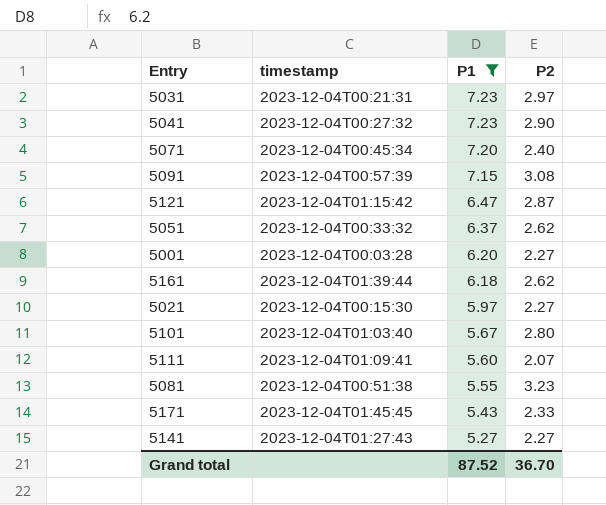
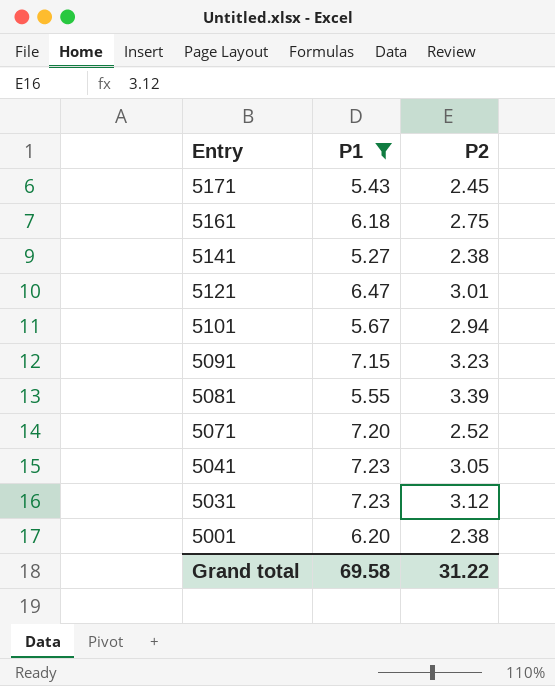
row order: P1 descending -> Entry descending
column timestamp | position: 2 -> none
row 5051: 2023-12-04T00:33:32 | 6.37 | 2.62 -> none
row 5021: 2023-12-04T00:15:30 | 5.97 | 2.27 -> none
row 5111: 2023-12-04T01:09:41 | 5.60 | 2.07 -> none
5171 | P2: 2.33 -> 2.45
5161 | P2: 2.62 -> 2.75
5141 | P2: 2.27 -> 2.38
5121 | P2: 2.87 -> 3.01
5101 | P2: 2.80 -> 2.94
5091 | P2: 3.08 -> 3.23
5081 | P2: 3.23 -> 3.39
5071 | P2: 2.40 -> 2.52
5041 | P2: 2.90 -> 3.05
5031 | P2: 2.97 -> 3.12
5001 | P2: 2.27 -> 2.38
Grand total | P1: 87.52 -> 69.58
Grand total | P2: 36.70 -> 31.22

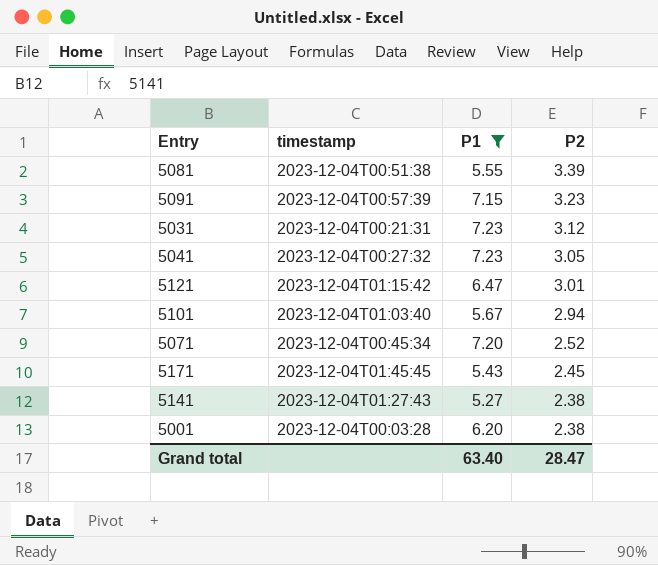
row order: Entry descending -> P2 descending
column timestamp | position: none -> 2
row 5161: 6.18 | 2.75 -> none
Grand total | P1: 69.58 -> 63.40
Grand total | P2: 31.22 -> 28.47

